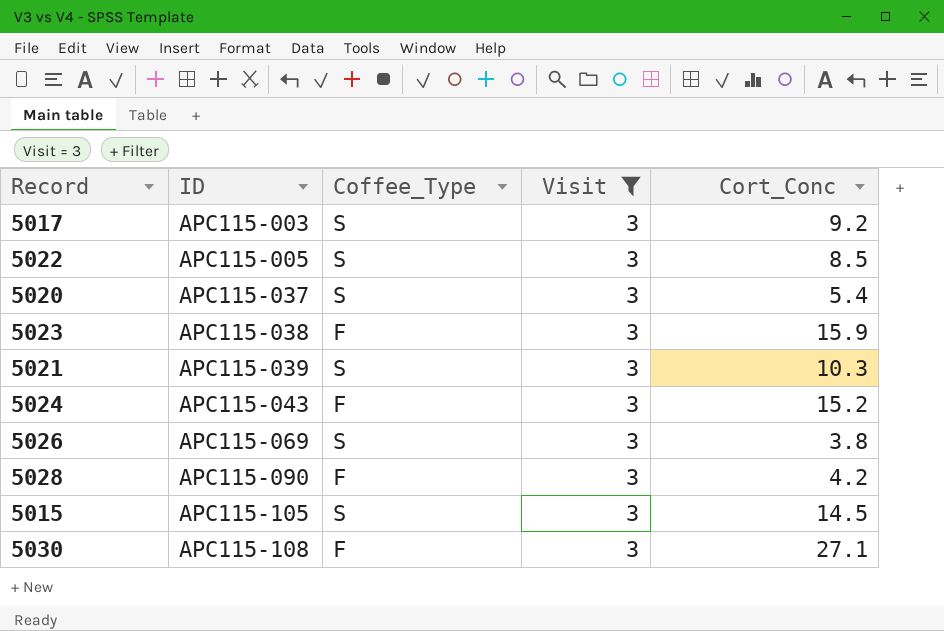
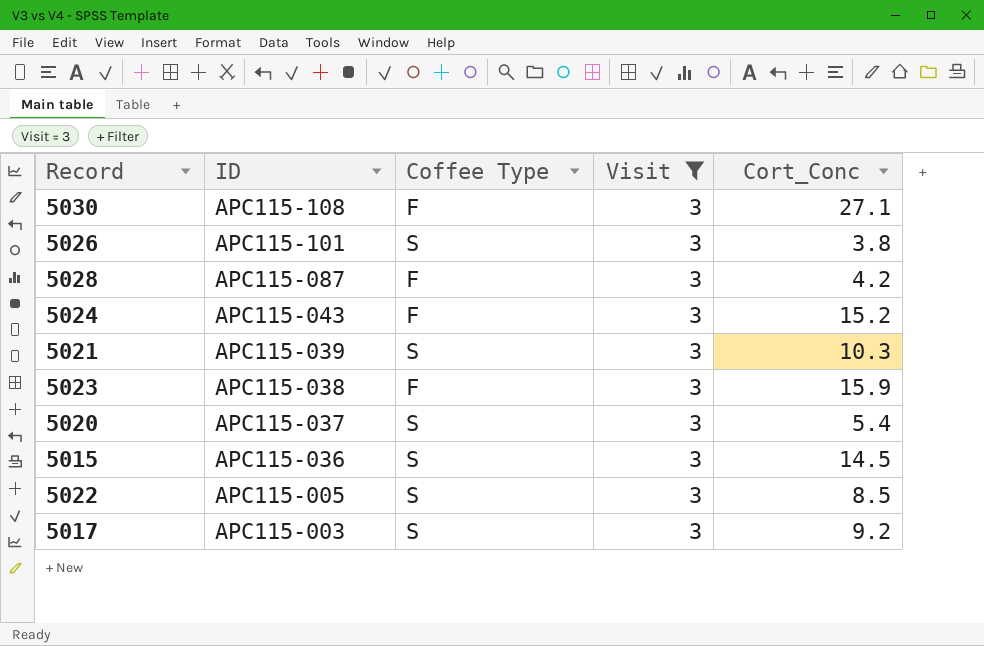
row order: ID ascending -> ID descending
column name: Coffee_Type -> Coffee Type
5026 | ID: APC115-069 -> APC115-101
5028 | ID: APC115-090 -> APC115-087
5015 | ID: APC115-105 -> APC115-036

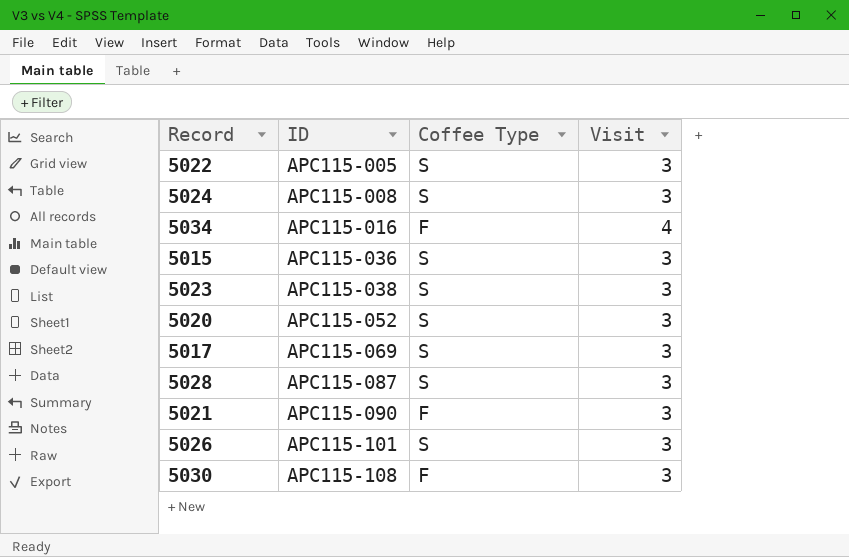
filter: Visit = 3 -> none
row order: ID descending -> ID ascending
column Cort_Conc | position: 5 -> none
5024 | ID: APC115-043 -> APC115-008
5024 | Coffee Type: F -> S
5023 | Coffee Type: F -> S
5020 | ID: APC115-037 -> APC115-052
5017 | ID: APC115-003 -> APC115-069
5028 | Coffee Type: F -> S
5021 | ID: APC115-039 -> APC115-090
5021 | Coffee Type: S -> F

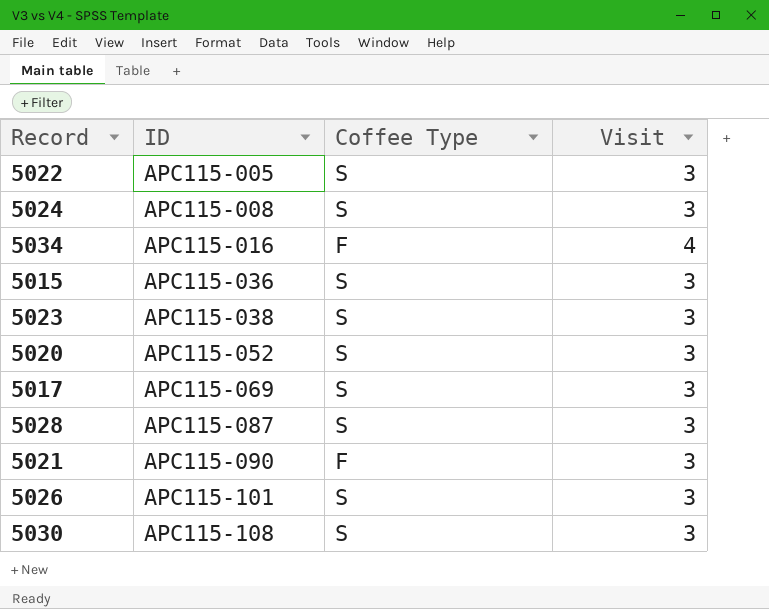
5030 | Coffee Type: F -> S

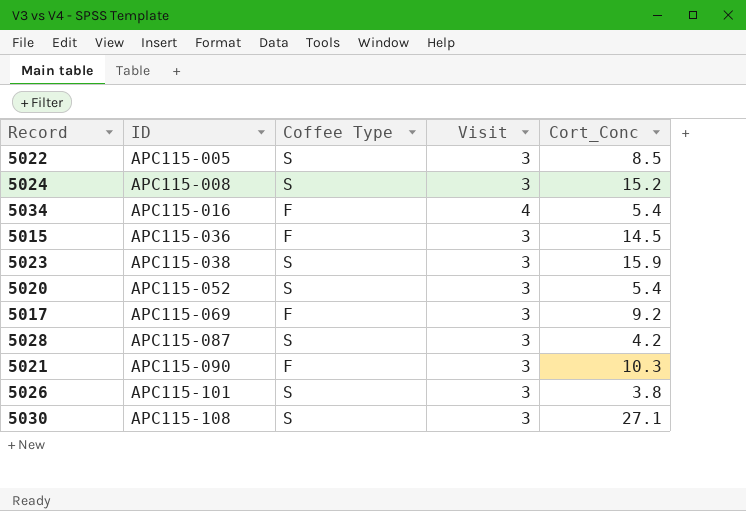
column Cort_Conc | position: none -> 5
5015 | Coffee Type: S -> F
5017 | Coffee Type: S -> F

